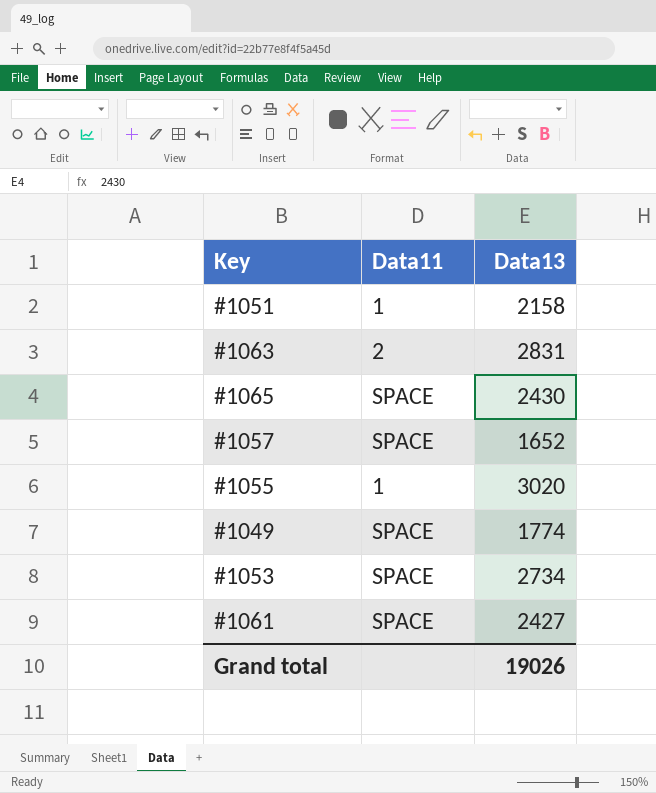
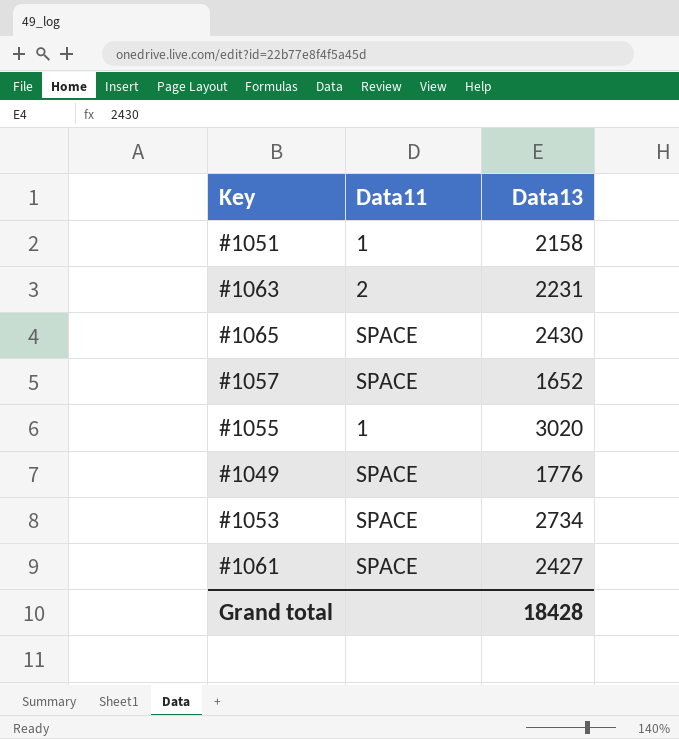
#1063 | Data13: 2831 -> 2231
#1049 | Data13: 1774 -> 1776
Grand total | Data13: 19026 -> 18428

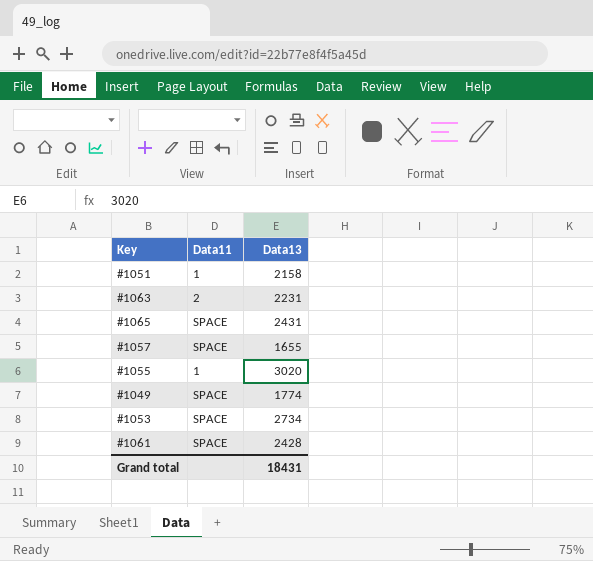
#1065 | Data13: 2430 -> 2431
#1057 | Data13: 1652 -> 1655
#1049 | Data13: 1776 -> 1774
#1061 | Data13: 2427 -> 2428
Grand total | Data13: 18428 -> 18431

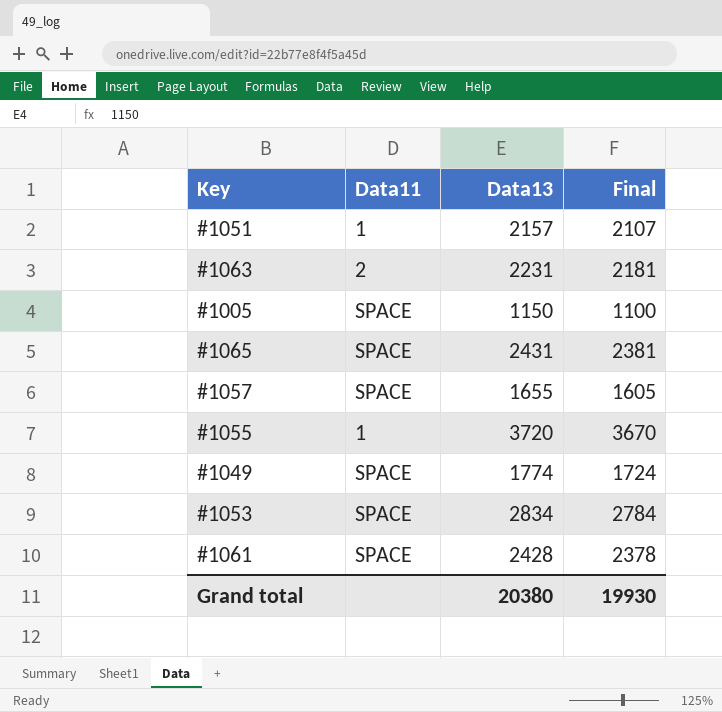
column Final | formula: none -> [Data13] - 50
#1051 | Data13: 2158 -> 2157
row #1005: none -> SPACE | 1150 | 1100
#1055 | Data13: 3020 -> 3720
#1053 | Data13: 2734 -> 2834
Grand total | Data13: 18431 -> 20380

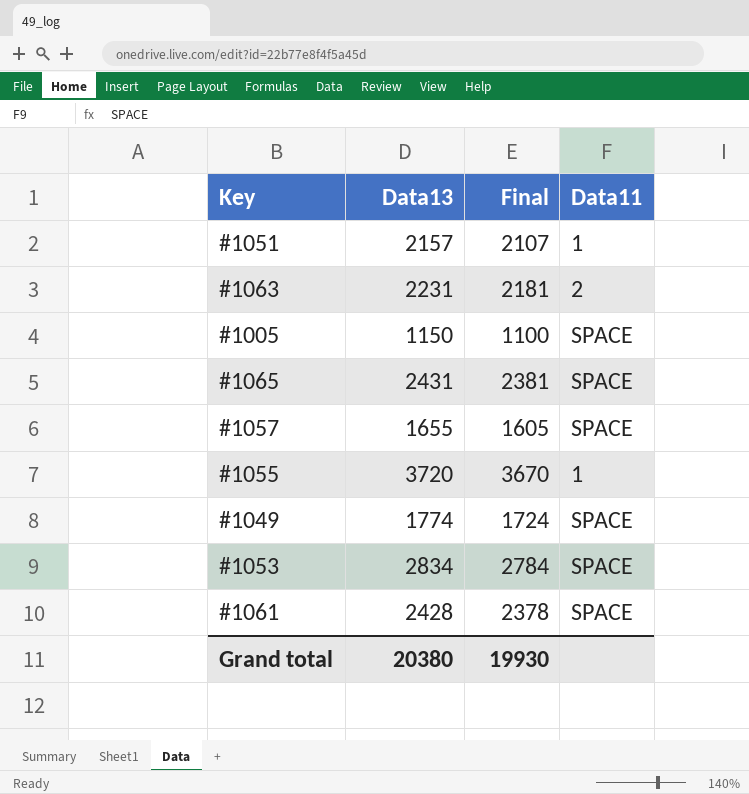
column Data11 | position: 2 -> 4

